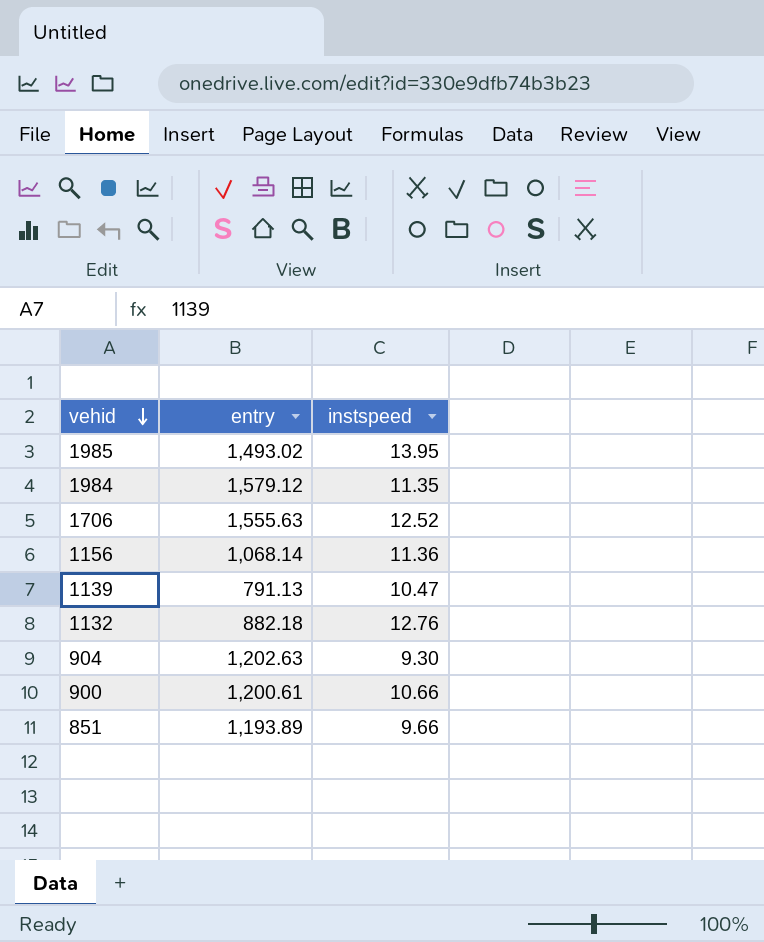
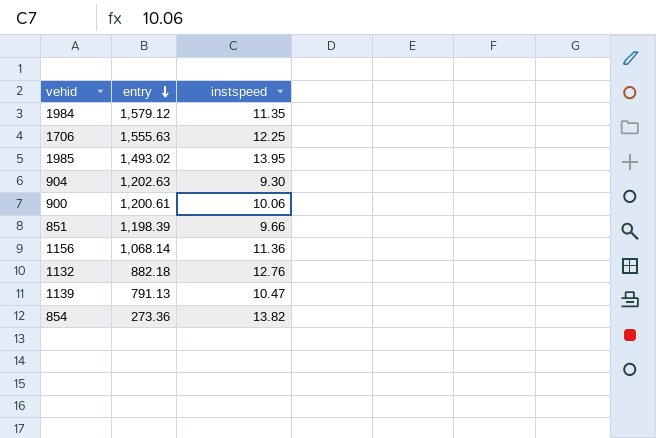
row order: vehid descending -> entry descending
1706 | instspeed: 12.52 -> 12.25
900 | instspeed: 10.66 -> 10.06
851 | entry: 1,193.89 -> 1,198.39
row 854: none -> 273.36 | 13.82

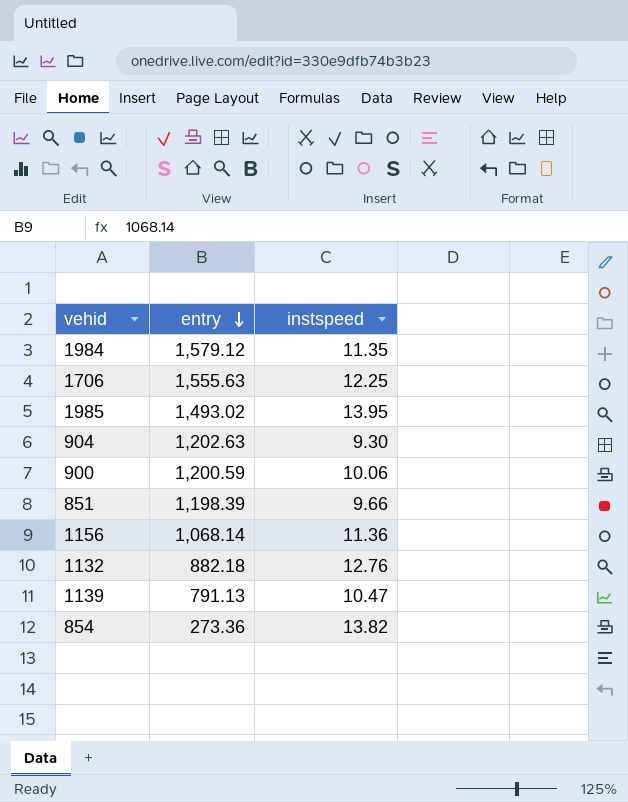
900 | entry: 1,200.61 -> 1,200.59

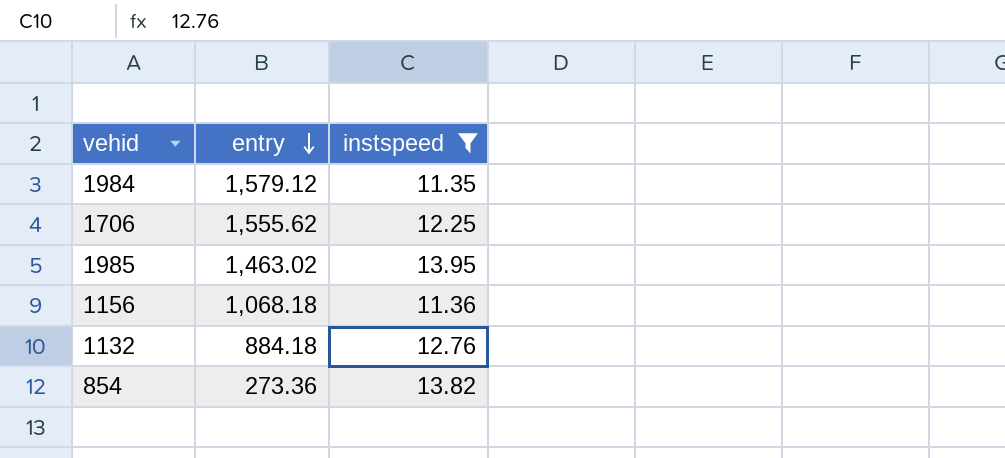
filter: none -> instspeed >= 11.35
1706 | entry: 1,555.63 -> 1,555.62
1985 | entry: 1,493.02 -> 1,463.02
1156 | entry: 1,068.14 -> 1,068.18
1132 | entry: 882.18 -> 884.18

